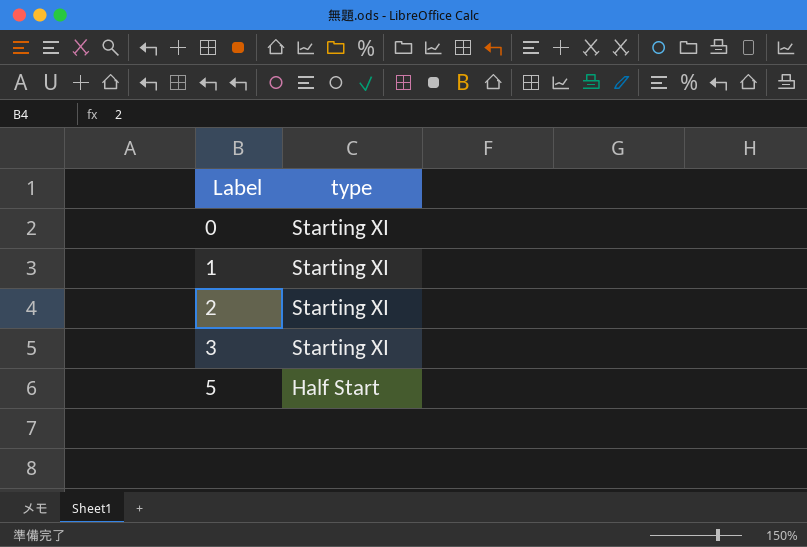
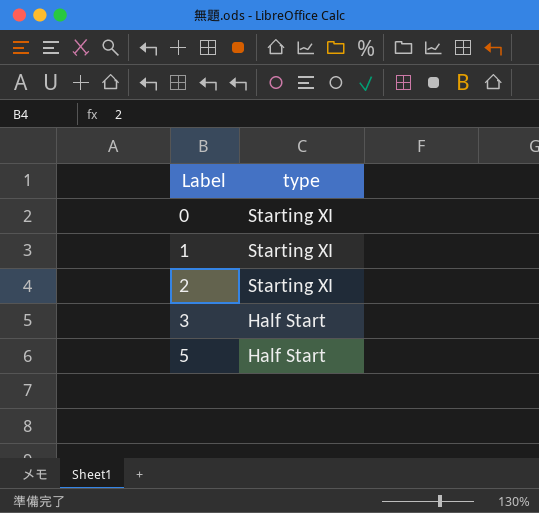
3 | type: Starting XI -> Half Start

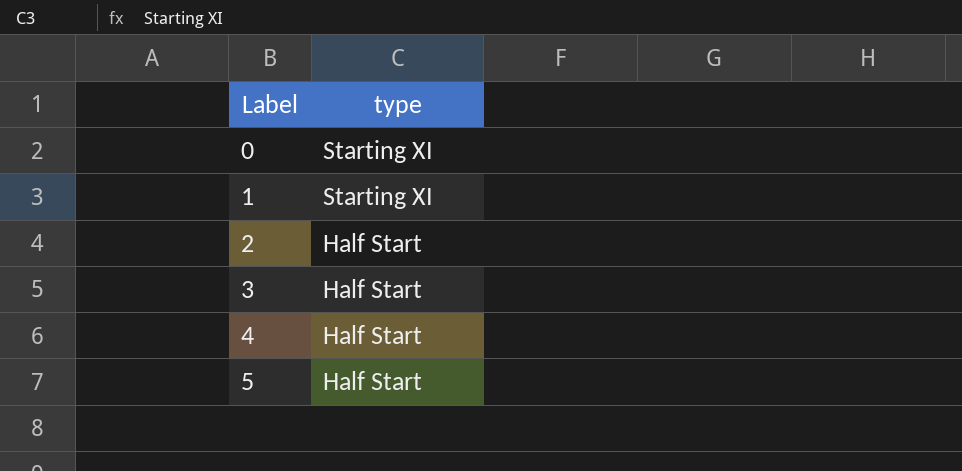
2 | type: Starting XI -> Half Start
row 4: none -> Half Start

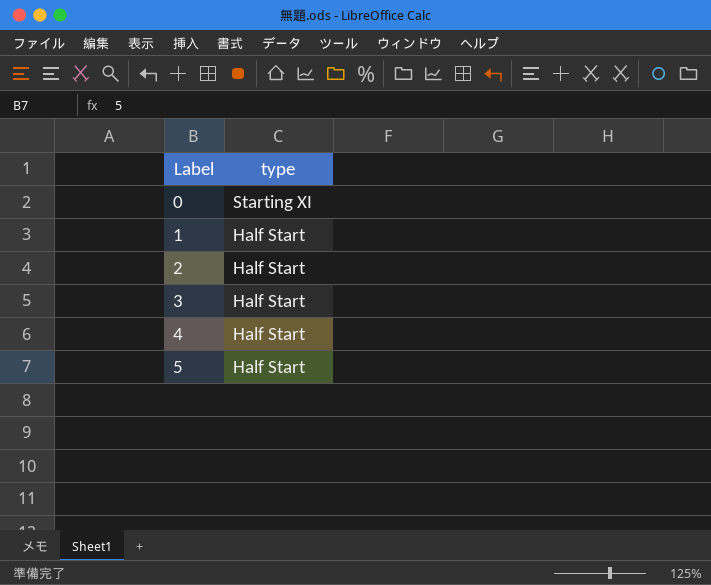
1 | type: Starting XI -> Half Start

